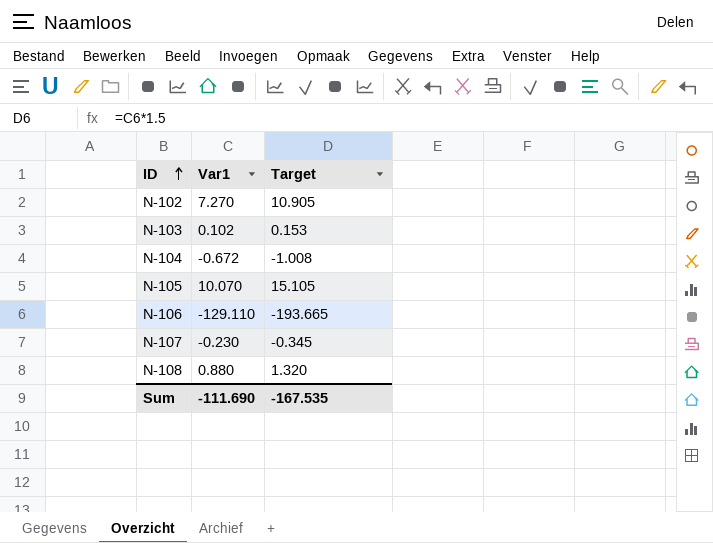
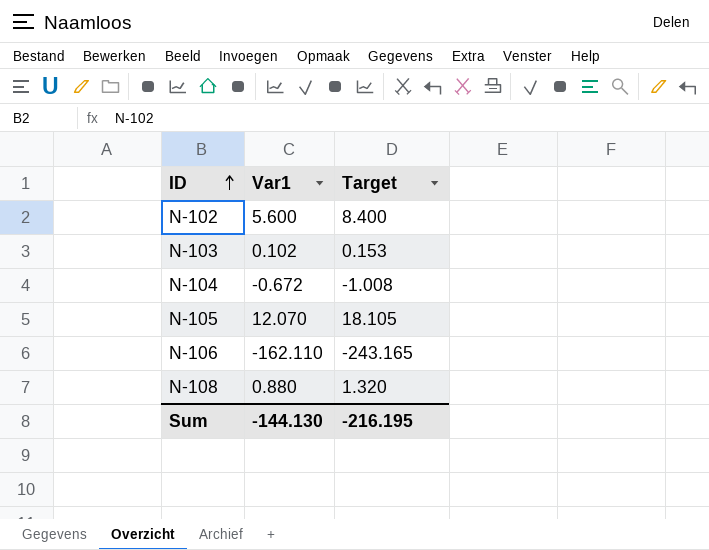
row N-107: -0.230 | -0.345 -> none
N-102 | Var1: 7.270 -> 5.600
N-102 | Target: 10.905 -> 8.400
N-105 | Var1: 10.070 -> 12.070
N-105 | Target: 15.105 -> 18.105
N-106 | Var1: -129.110 -> -162.110
N-106 | Target: -193.665 -> -243.165
Sum | Var1: -111.690 -> -144.130
Sum | Target: -167.535 -> -216.195

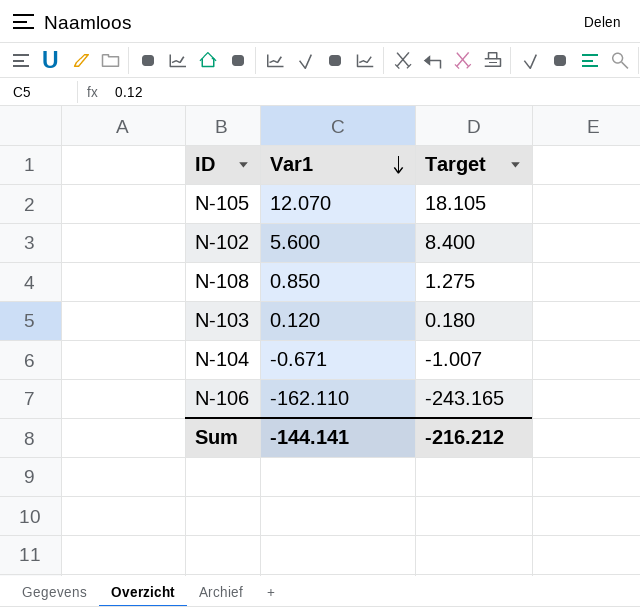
row order: ID ascending -> Var1 descending
N-108 | Var1: 0.880 -> 0.850
N-108 | Target: 1.320 -> 1.275
N-103 | Var1: 0.102 -> 0.120
N-103 | Target: 0.153 -> 0.180
N-104 | Var1: -0.672 -> -0.671
N-104 | Target: -1.008 -> -1.007
Sum | Var1: -144.130 -> -144.141
Sum | Target: -216.195 -> -216.212

